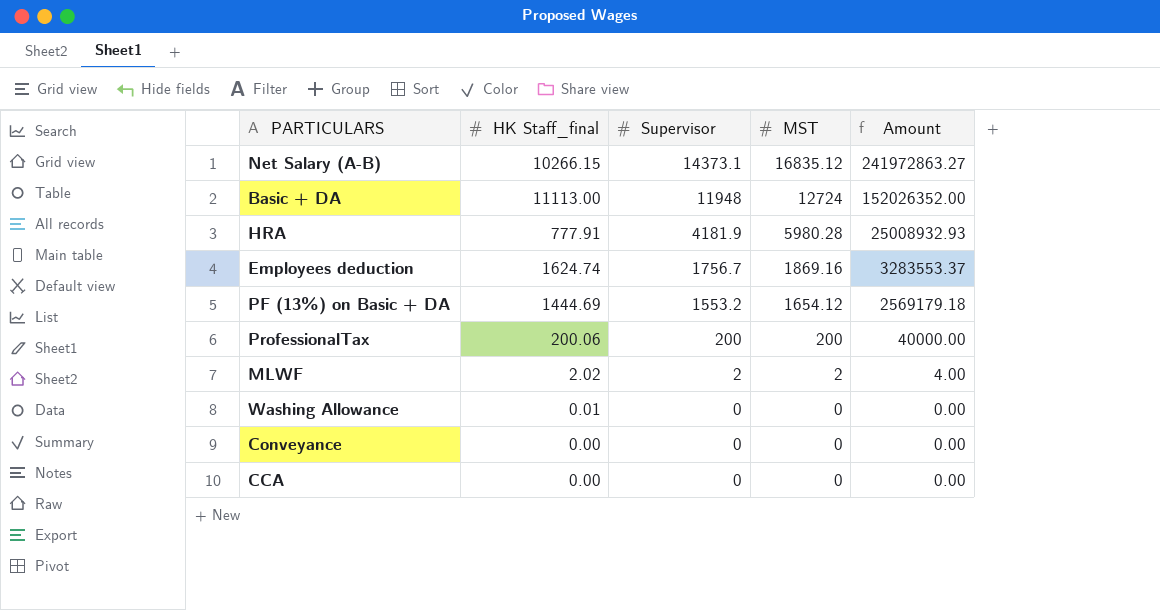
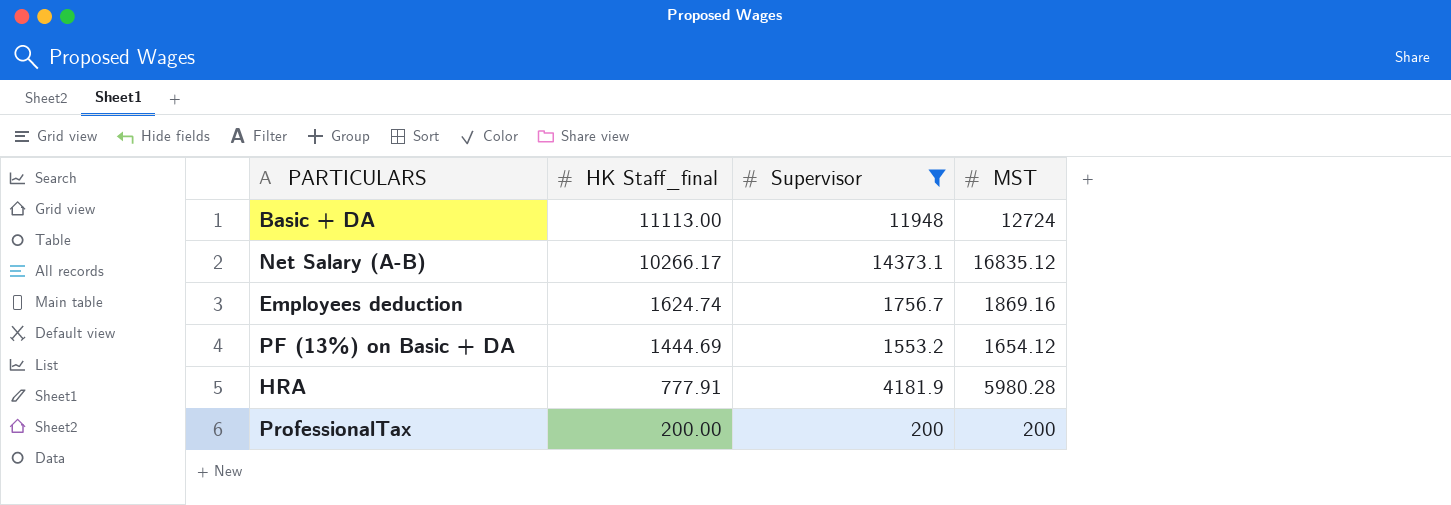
filter: none -> Supervisor >= 200
row order: Supervisor descending -> HK Staff_final descending
column Amount | formula: [Supervisor] * [MST] -> none
Net Salary (A-B) | HK Staff_final: 10266.15 -> 10266.17
ProfessionalTax | HK Staff_final: 200.06 -> 200.00

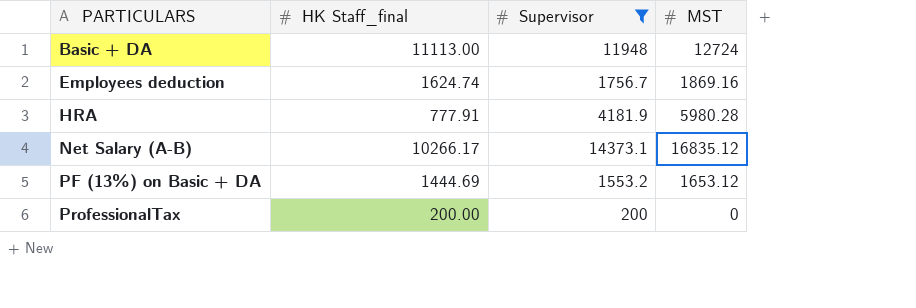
row order: HK Staff_final descending -> PARTICULARS ascending
PF (13%) on Basic + DA | MST: 1654.12 -> 1653.12
ProfessionalTax | MST: 200 -> 0

